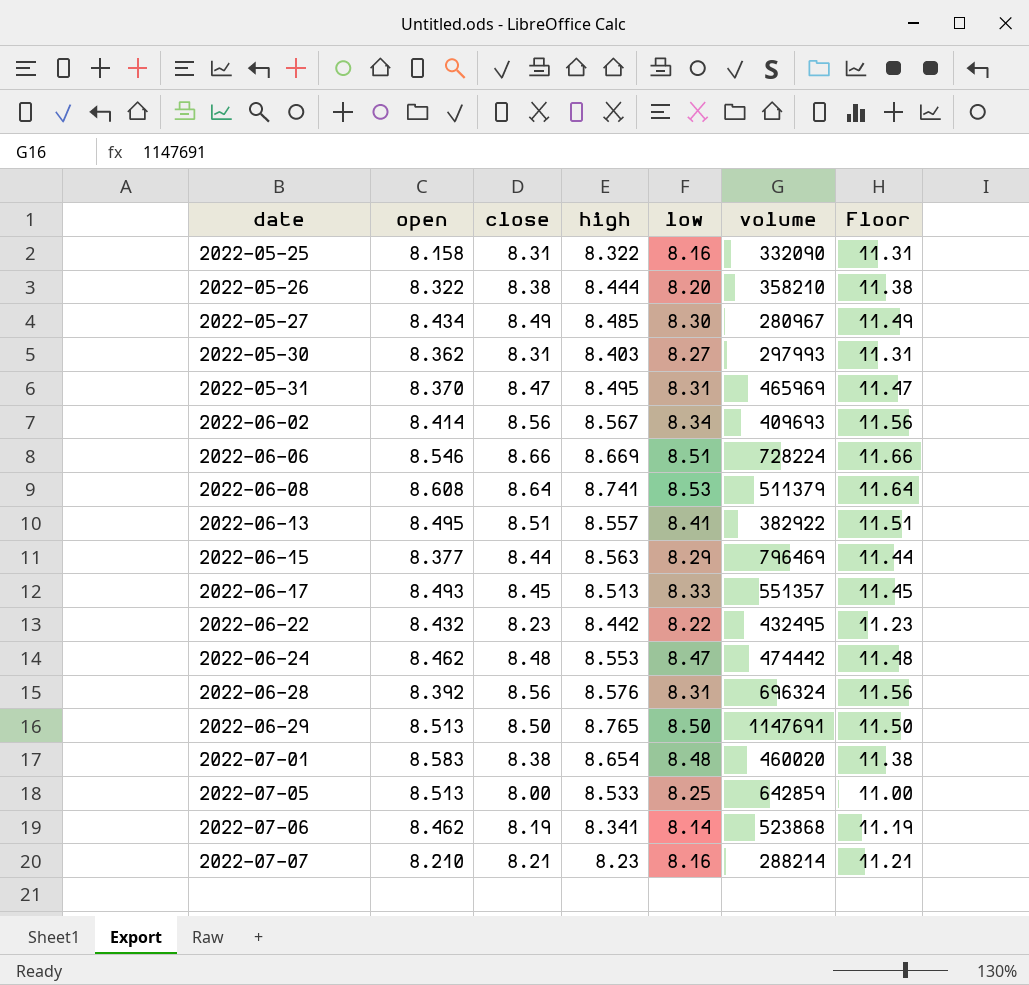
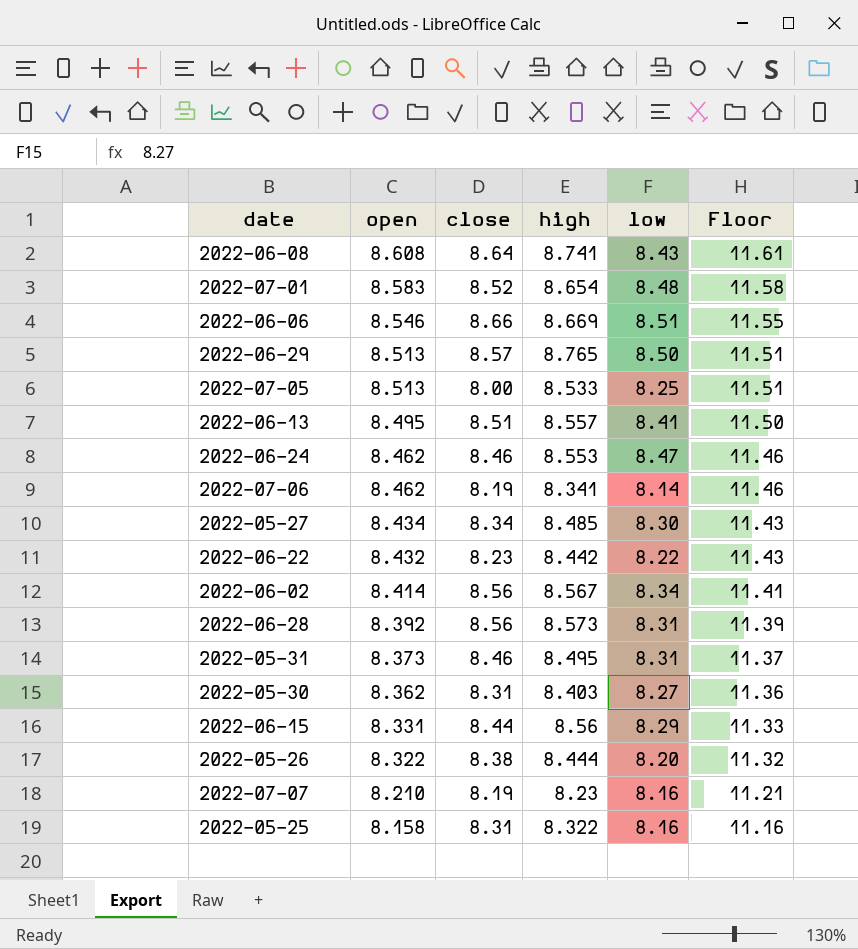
row order: date ascending -> open descending
column volume | position: 6 -> none
column Floor | formula: [close] + 3 -> [open] + 3
row 2022-06-17: 8.493 | 8.45 | 8.513 | 8.33 | 551357 | 11.45 -> none
2022-06-08 | low: 8.53 -> 8.43
2022-07-01 | close: 8.38 -> 8.52
2022-06-29 | close: 8.50 -> 8.57
2022-06-24 | close: 8.48 -> 8.46
2022-05-27 | close: 8.49 -> 8.34
2022-06-28 | high: 8.576 -> 8.573
2022-05-31 | open: 8.370 -> 8.373
2022-05-31 | close: 8.47 -> 8.46
2022-06-15 | open: 8.377 -> 8.331
2022-06-15 | high: 8.563 -> 8.56
2022-07-07 | close: 8.21 -> 8.19

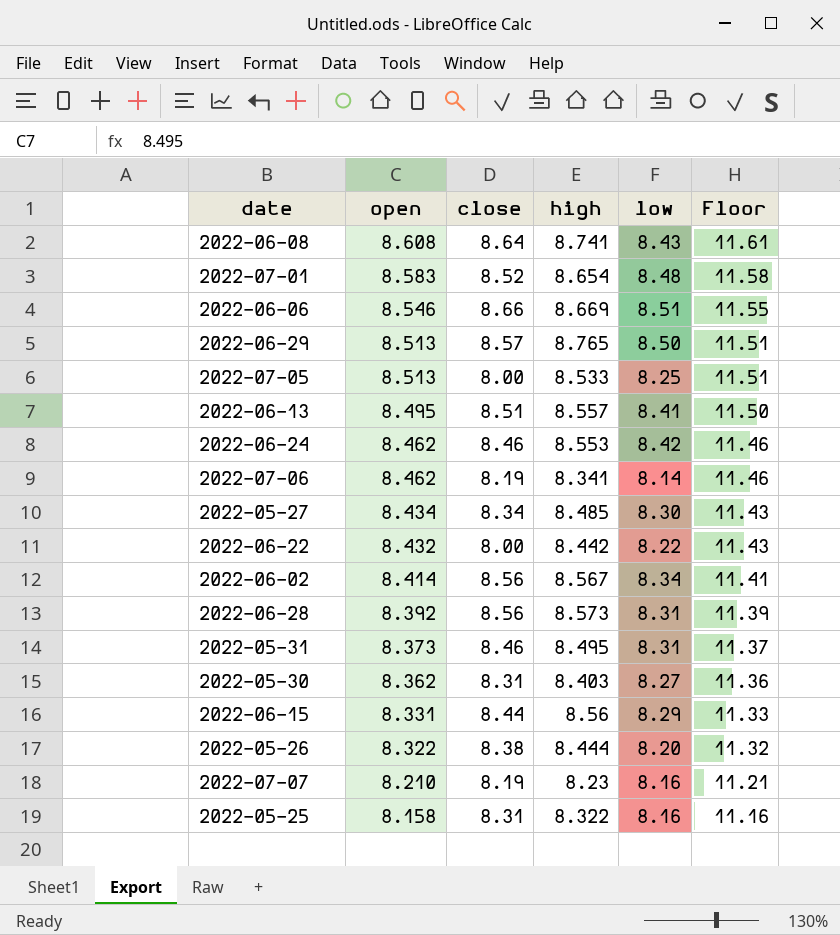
2022-06-24 | low: 8.47 -> 8.42
2022-06-22 | close: 8.23 -> 8.00

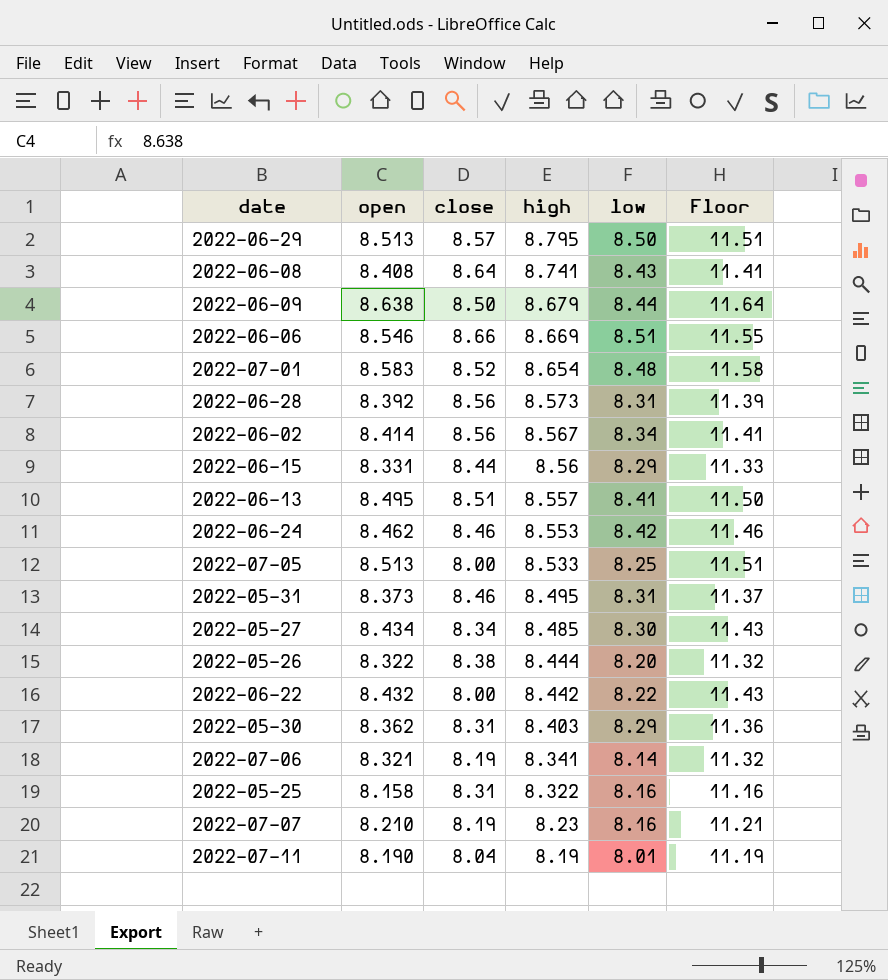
row order: open descending -> high descending
2022-06-29 | high: 8.765 -> 8.795
2022-06-08 | open: 8.608 -> 8.408
2022-06-08 | Floor: 11.61 -> 11.41
row 2022-06-09: none -> 8.638 | 8.50 | 8.679 | 8.44 | 11.64
2022-05-30 | low: 8.27 -> 8.29
2022-07-06 | open: 8.462 -> 8.321
2022-07-06 | Floor: 11.46 -> 11.32
row 2022-07-11: none -> 8.190 | 8.04 | 8.19 | 8.01 | 11.19

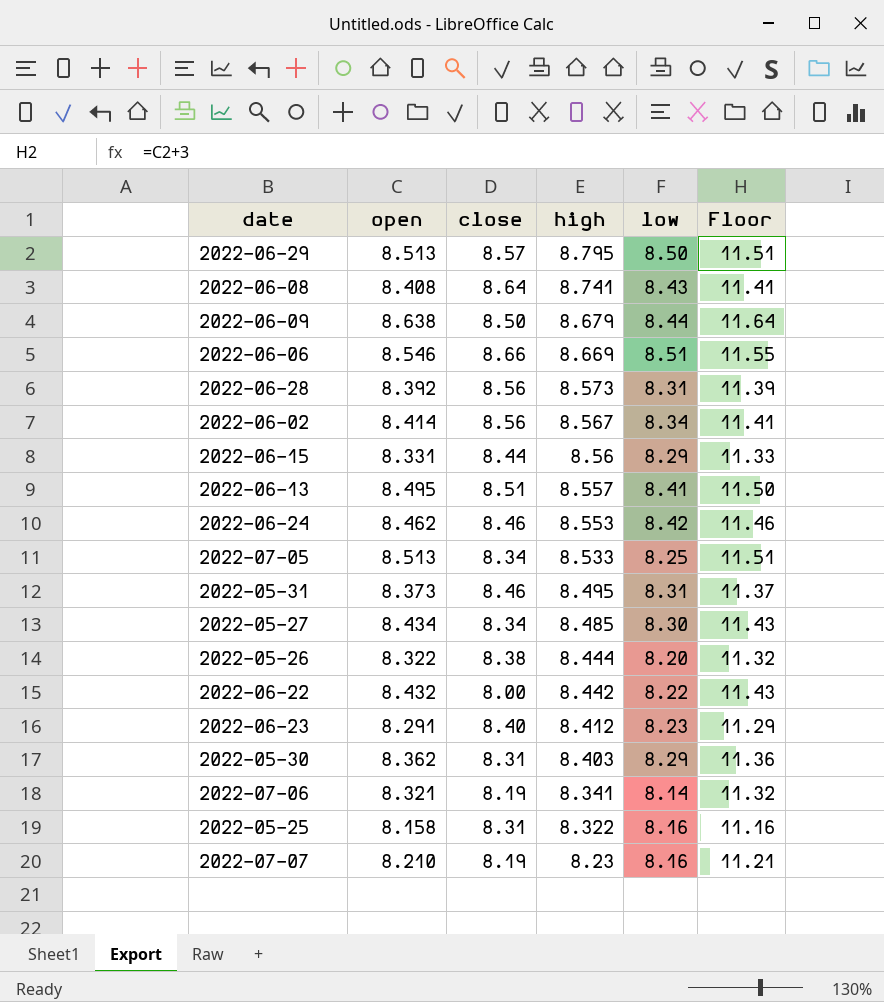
row 2022-07-01: 8.583 | 8.52 | 8.654 | 8.48 | 11.58 -> none
row 2022-07-11: 8.190 | 8.04 | 8.19 | 8.01 | 11.19 -> none
2022-07-05 | close: 8.00 -> 8.34
row 2022-06-23: none -> 8.291 | 8.40 | 8.412 | 8.23 | 11.29

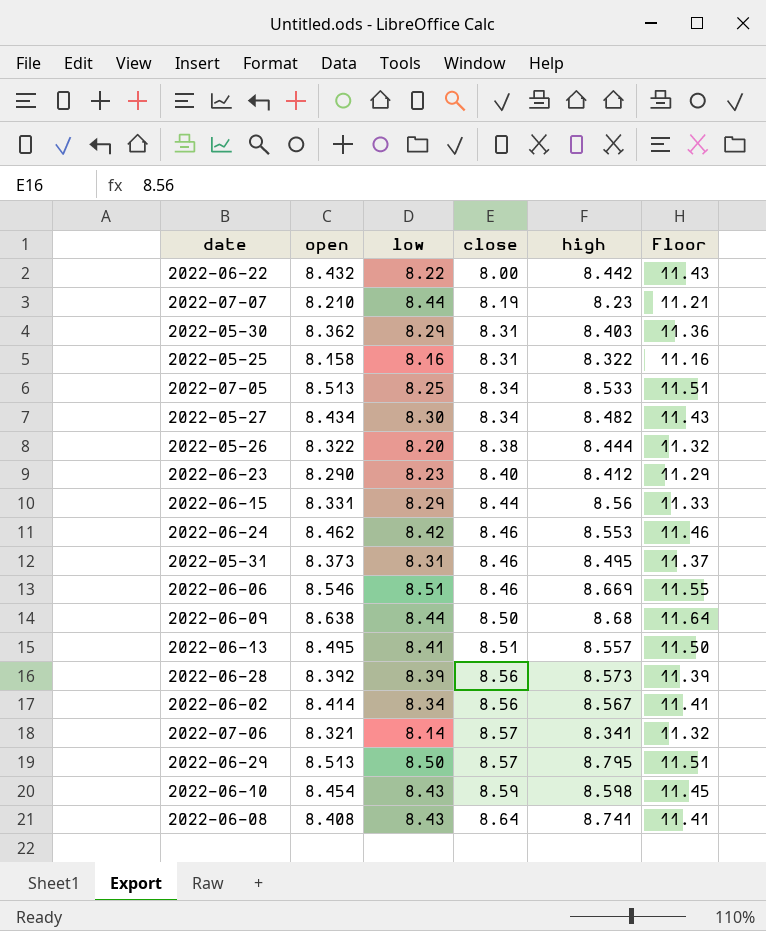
row order: high descending -> close ascending
column low | position: 5 -> 3
2022-07-07 | low: 8.16 -> 8.44
2022-05-27 | high: 8.485 -> 8.482
2022-06-23 | open: 8.291 -> 8.290
2022-06-06 | close: 8.66 -> 8.46
2022-06-09 | high: 8.679 -> 8.68
2022-06-28 | low: 8.31 -> 8.39
2022-07-06 | close: 8.19 -> 8.57
row 2022-06-10: none -> 8.454 | 8.43 | 8.59 | 8.598 | 11.45

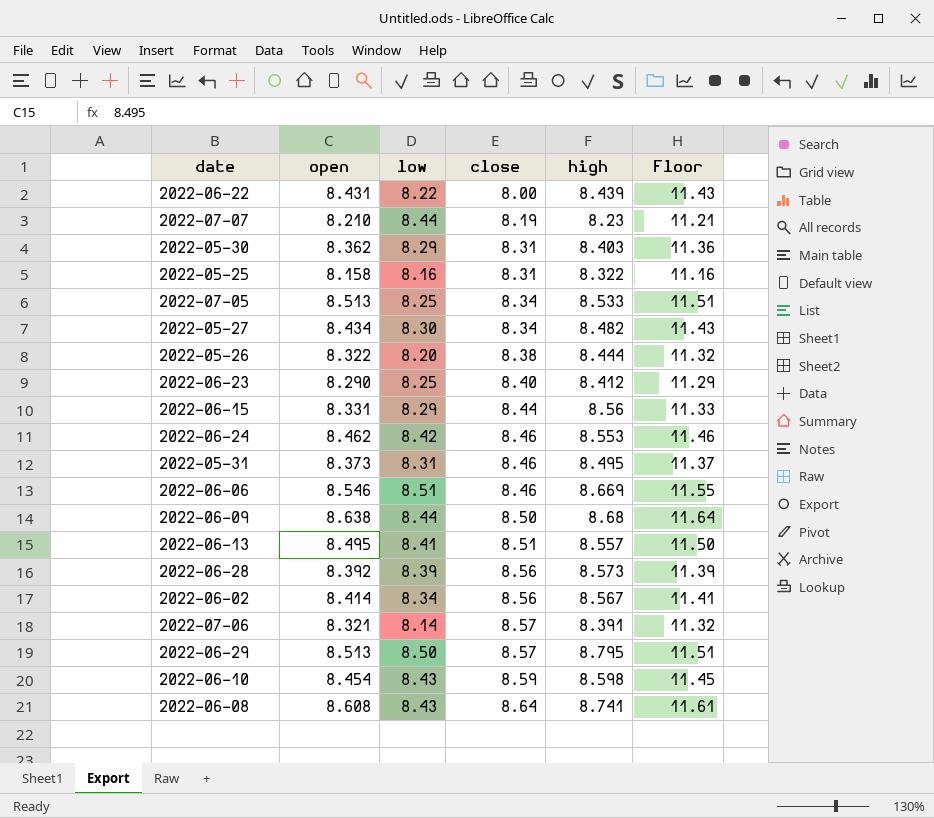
2022-06-22 | open: 8.432 -> 8.431
2022-06-22 | high: 8.442 -> 8.439
2022-06-23 | low: 8.23 -> 8.25
2022-07-06 | high: 8.341 -> 8.391
2022-06-08 | open: 8.408 -> 8.608
2022-06-08 | Floor: 11.41 -> 11.61

